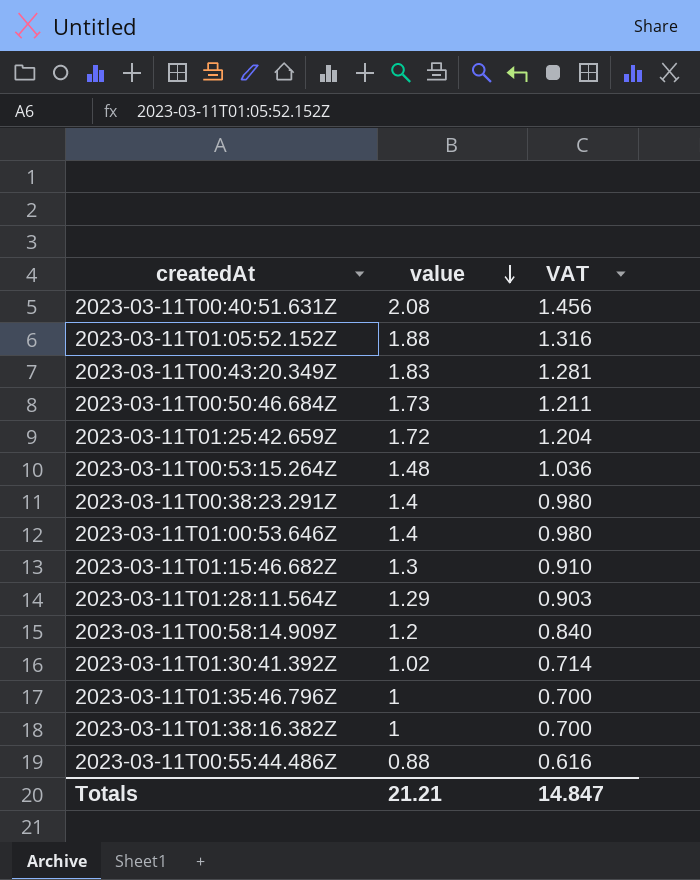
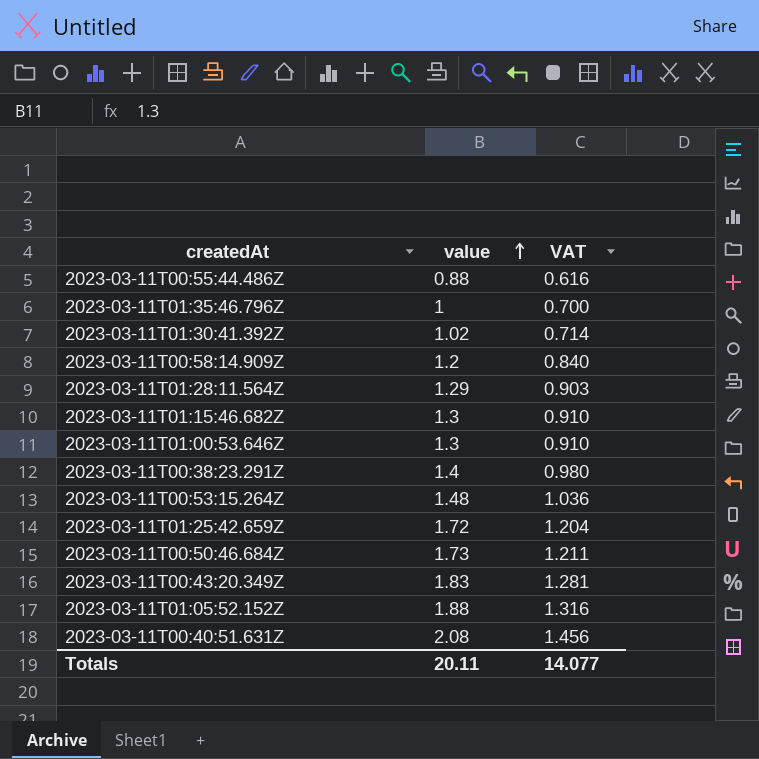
row order: value descending -> value ascending
row 2023-03-11T01:38:16.382Z: 1 | 0.700 -> none
2023-03-11T01:00:53.646Z | value: 1.4 -> 1.3
2023-03-11T01:00:53.646Z | VAT: 0.980 -> 0.910
Totals | value: 21.21 -> 20.11
Totals | VAT: 14.847 -> 14.077

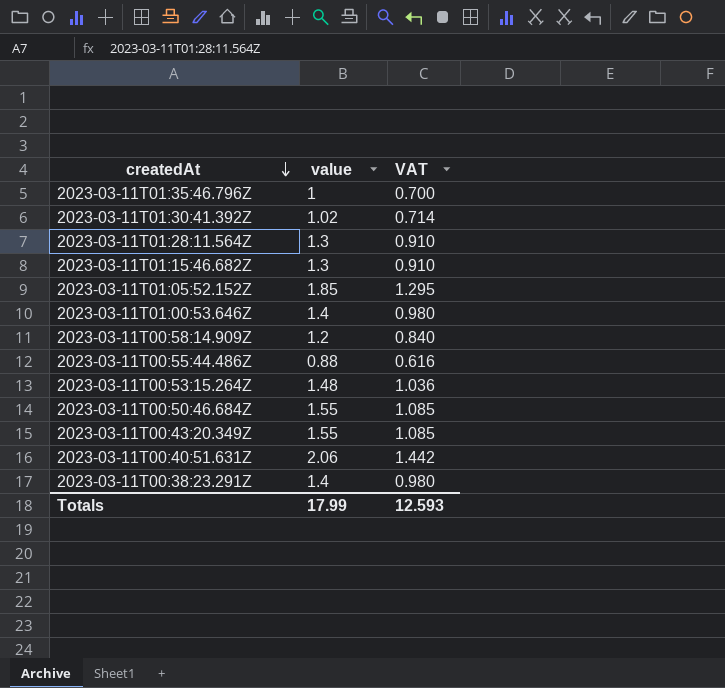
row order: value ascending -> createdAt descending
row 2023-03-11T01:25:42.659Z: 1.72 | 1.204 -> none
2023-03-11T01:28:11.564Z | value: 1.29 -> 1.3
2023-03-11T01:28:11.564Z | VAT: 0.903 -> 0.910
2023-03-11T01:05:52.152Z | value: 1.88 -> 1.85
2023-03-11T01:05:52.152Z | VAT: 1.316 -> 1.295
2023-03-11T01:00:53.646Z | value: 1.3 -> 1.4
2023-03-11T01:00:53.646Z | VAT: 0.910 -> 0.980
2023-03-11T00:50:46.684Z | value: 1.73 -> 1.55
2023-03-11T00:50:46.684Z | VAT: 1.211 -> 1.085
2023-03-11T00:43:20.349Z | value: 1.83 -> 1.55
2023-03-11T00:43:20.349Z | VAT: 1.281 -> 1.085
2023-03-11T00:40:51.631Z | value: 2.08 -> 2.06
2023-03-11T00:40:51.631Z | VAT: 1.456 -> 1.442
Totals | value: 20.11 -> 17.99
Totals | VAT: 14.077 -> 12.593

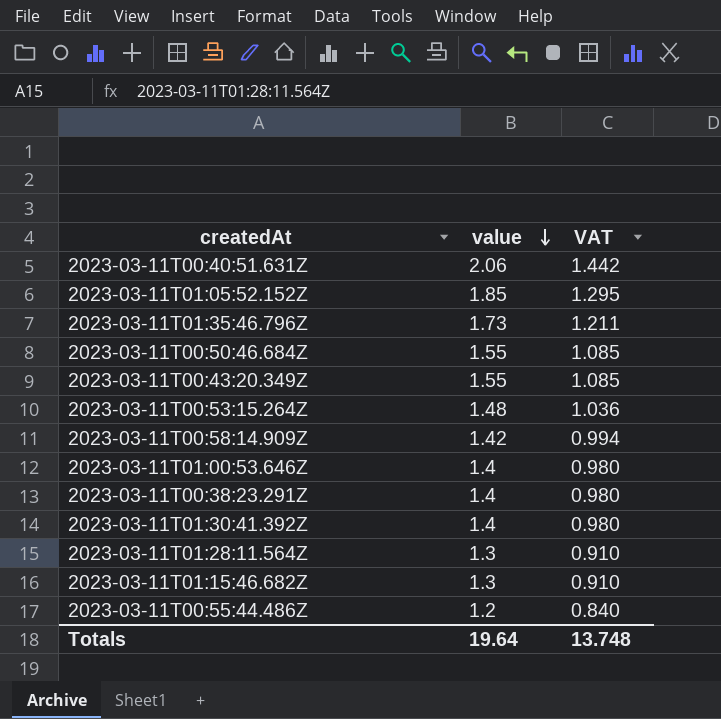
row order: createdAt descending -> value descending
2023-03-11T01:35:46.796Z | value: 1 -> 1.73
2023-03-11T01:35:46.796Z | VAT: 0.700 -> 1.211
2023-03-11T00:58:14.909Z | value: 1.2 -> 1.42
2023-03-11T00:58:14.909Z | VAT: 0.840 -> 0.994
2023-03-11T01:30:41.392Z | value: 1.02 -> 1.4
2023-03-11T01:30:41.392Z | VAT: 0.714 -> 0.980
2023-03-11T00:55:44.486Z | value: 0.88 -> 1.2
2023-03-11T00:55:44.486Z | VAT: 0.616 -> 0.840
Totals | value: 17.99 -> 19.64
Totals | VAT: 12.593 -> 13.748

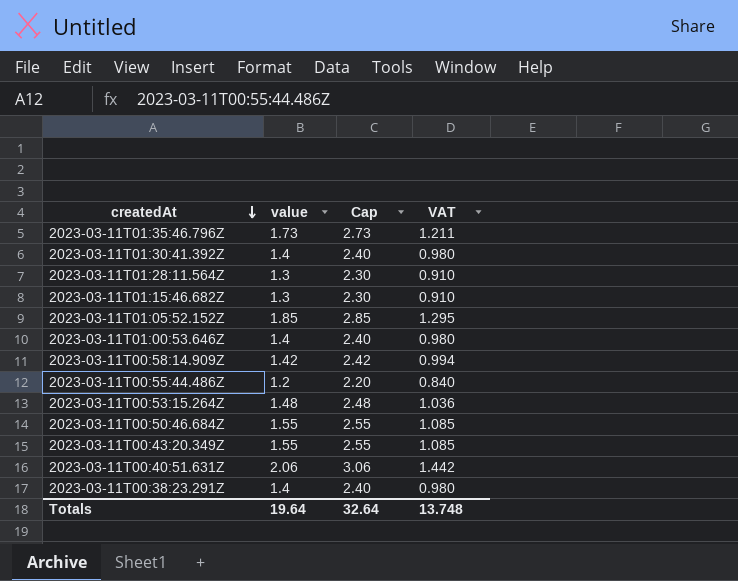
row order: value descending -> createdAt descending
column Cap | formula: none -> [value] + 1

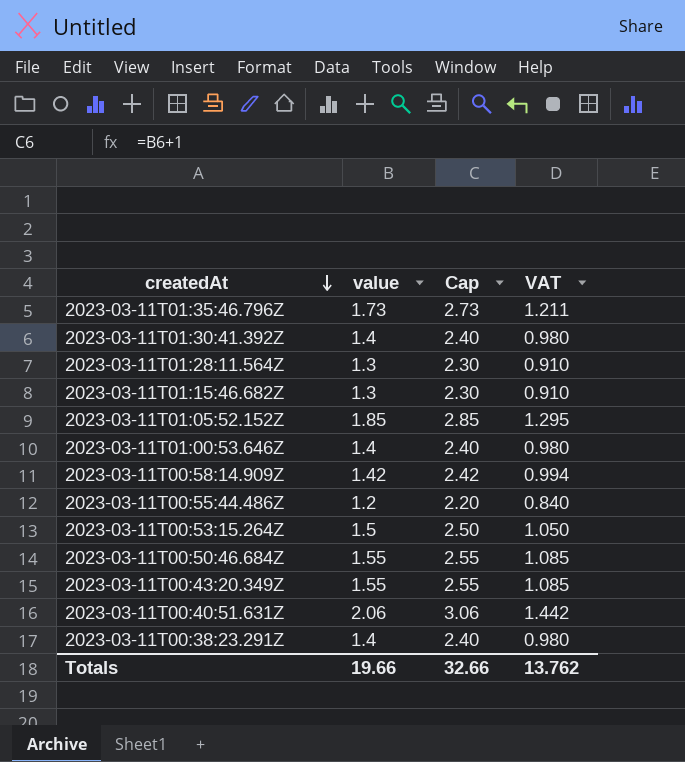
2023-03-11T00:53:15.264Z | value: 1.48 -> 1.5
2023-03-11T00:53:15.264Z | Cap: 2.48 -> 2.50
2023-03-11T00:53:15.264Z | VAT: 1.036 -> 1.050
Totals | value: 19.64 -> 19.66
Totals | Cap: 32.64 -> 32.66
Totals | VAT: 13.748 -> 13.762

